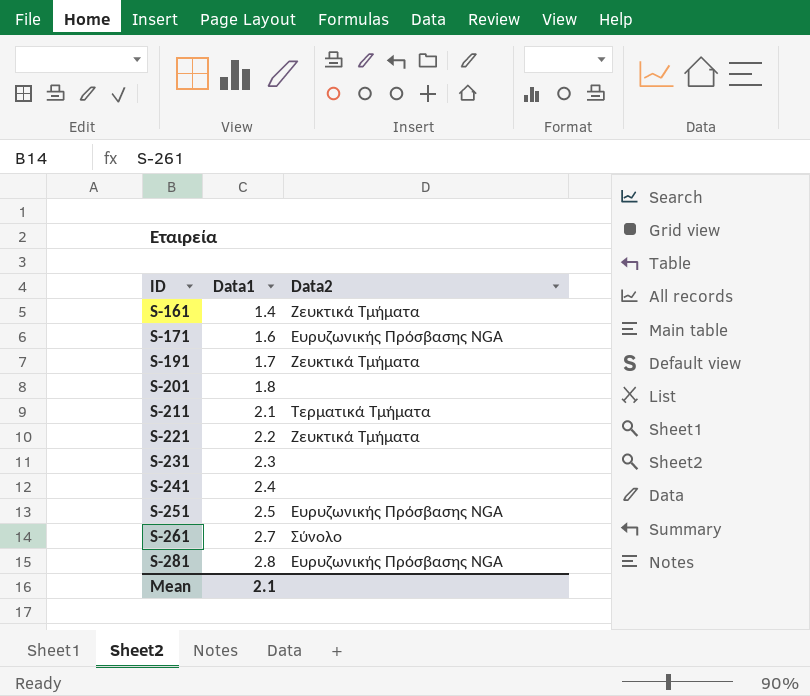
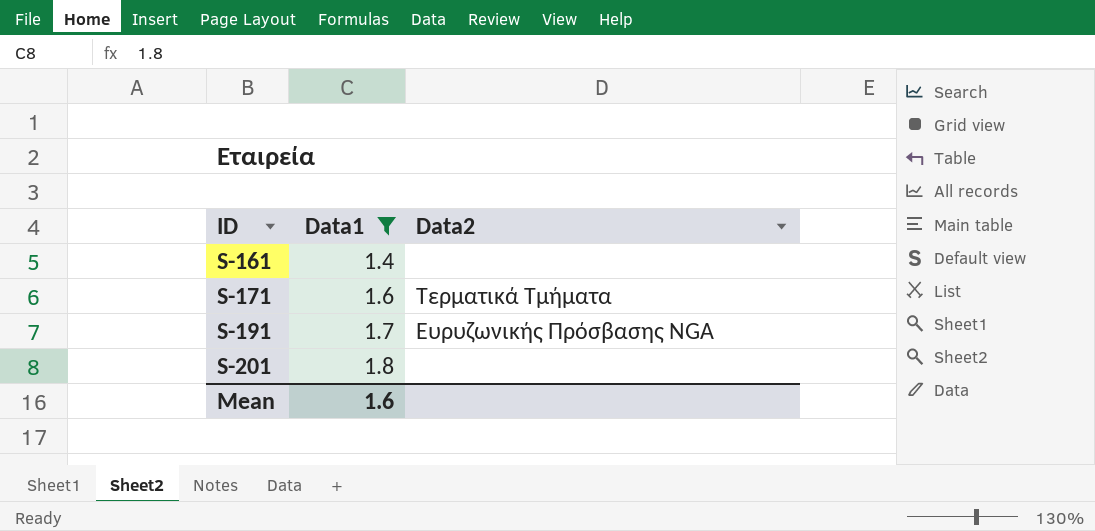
filter: none -> Data1 <= 1.8
S-161 | Data2: Ζευκτικά Τμήματα -> none
S-171 | Data2: Ευρυζωνικής Πρόσβασης NGA -> Τερματικά Τμήματα
S-191 | Data2: Ζευκτικά Τμήματα -> Ευρυζωνικής Πρόσβασης NGA
Mean | Data1: 2.1 -> 1.6

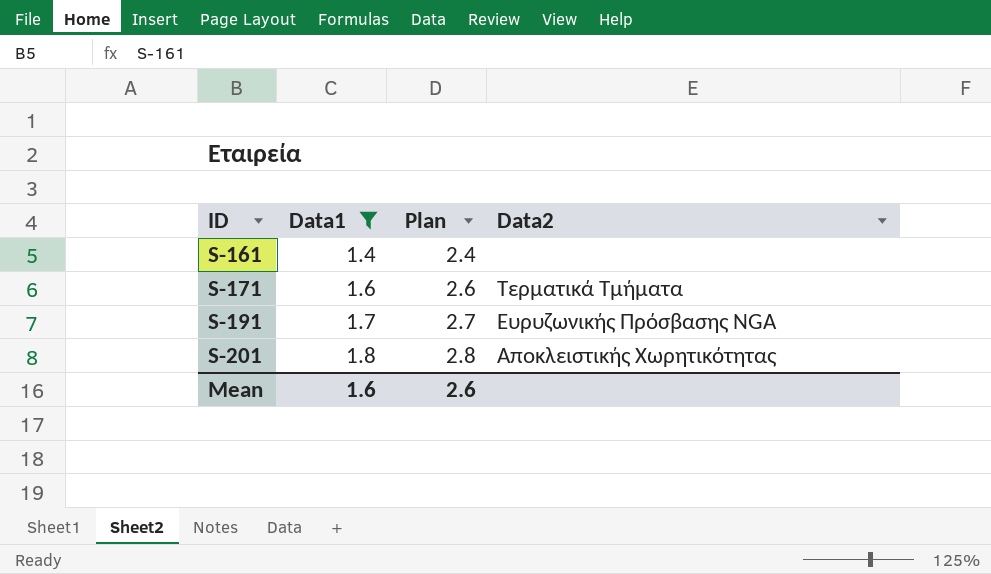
column Plan | formula: none -> [Data1] + 1
S-201 | Data2: none -> Αποκλειστικής Χωρητικότητας

